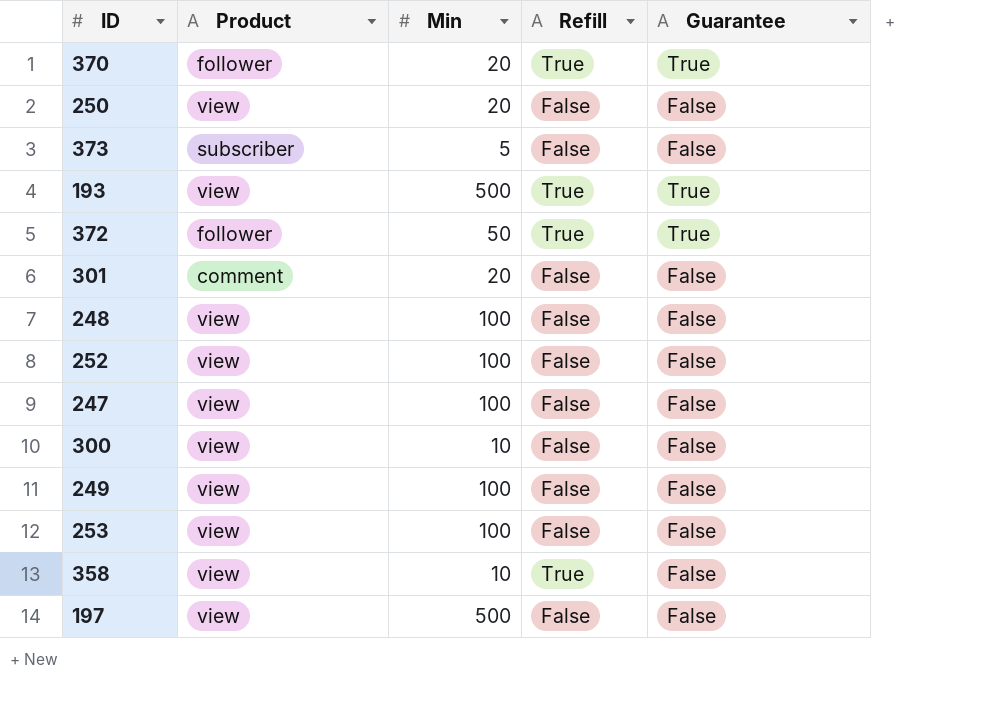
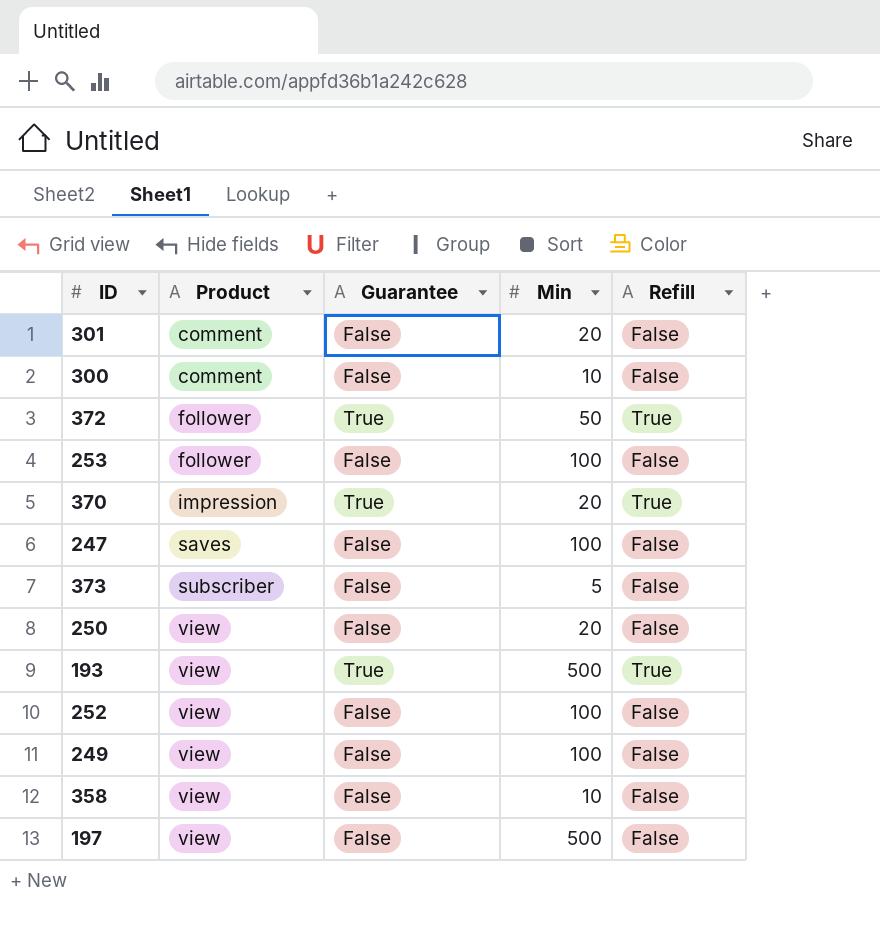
row order: none -> Product ascending
column Guarantee | position: 5 -> 3
row 248: view | 100 | False | False -> none
300 | Product: view -> comment
253 | Product: view -> follower
370 | Product: follower -> impression
247 | Product: view -> saves
358 | Refill: True -> False

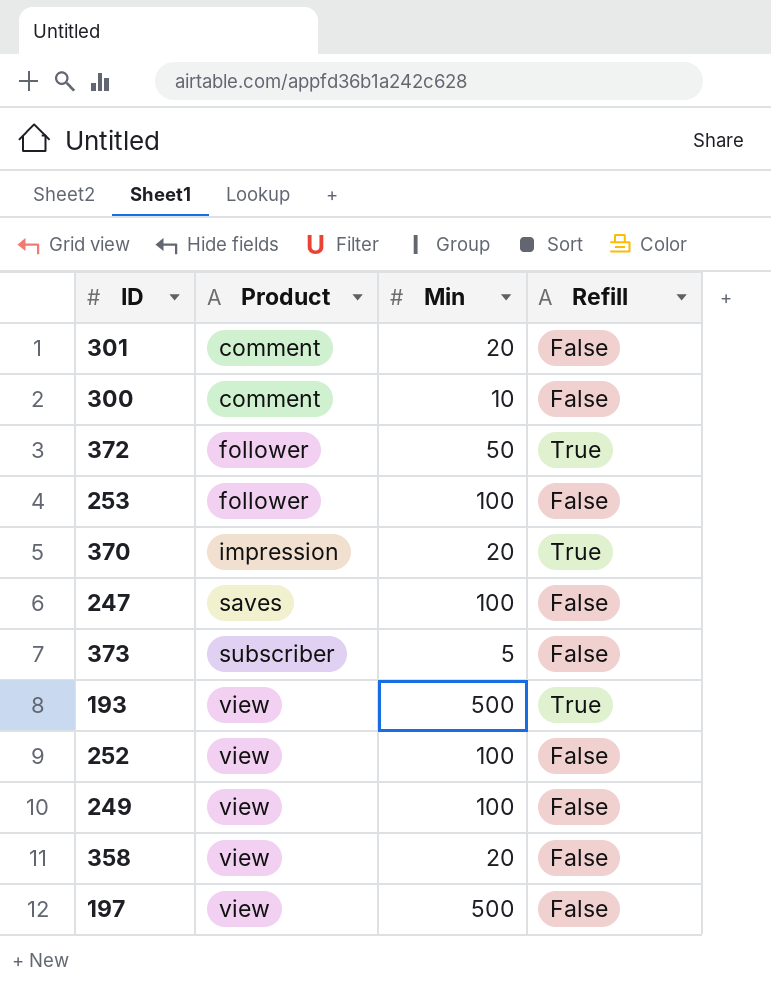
column Guarantee | position: 3 -> none
row 250: view | False | 20 | False -> none
358 | Min: 10 -> 20

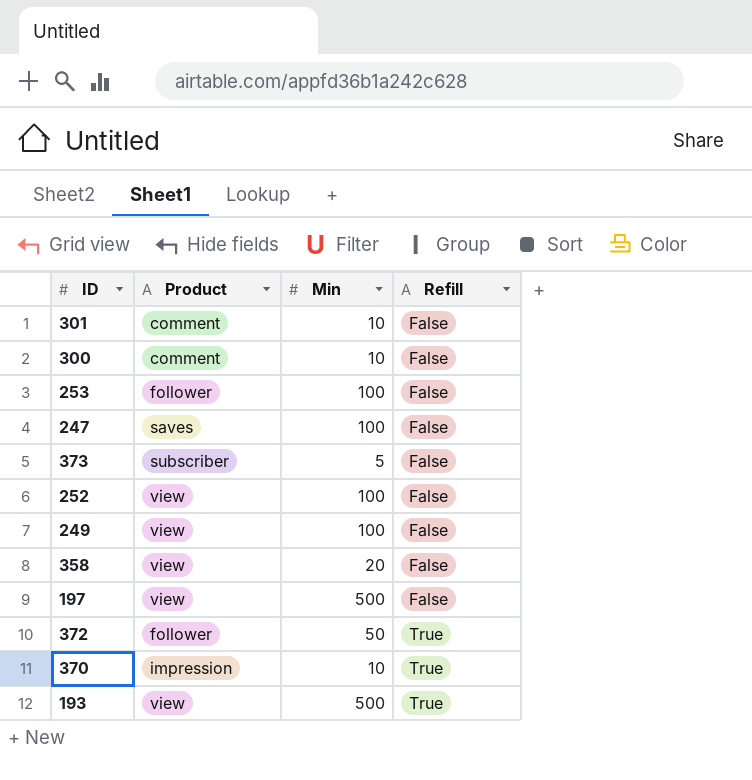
row order: Product ascending -> Refill ascending
301 | Min: 20 -> 10
370 | Min: 20 -> 10

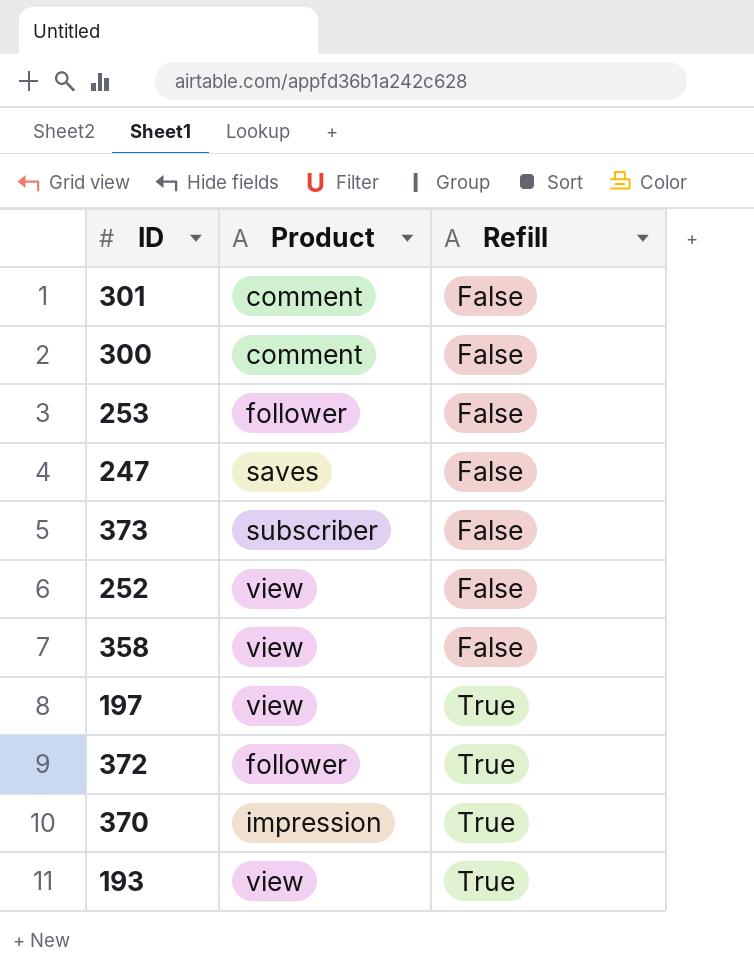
column Min | position: 3 -> none
row 249: view | 100 | False -> none
197 | Refill: False -> True

